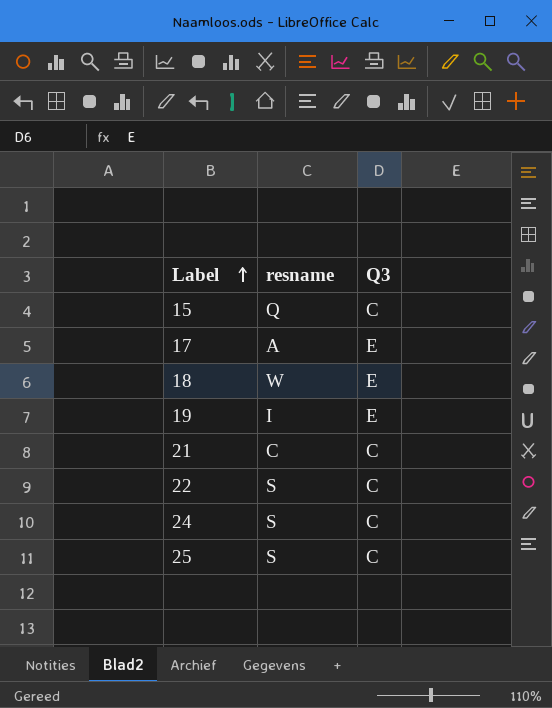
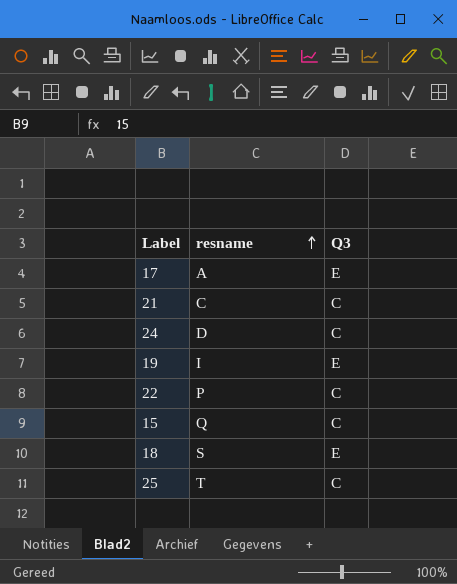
row order: Label ascending -> resname ascending
24 | resname: S -> D
22 | resname: S -> P
18 | resname: W -> S
25 | resname: S -> T

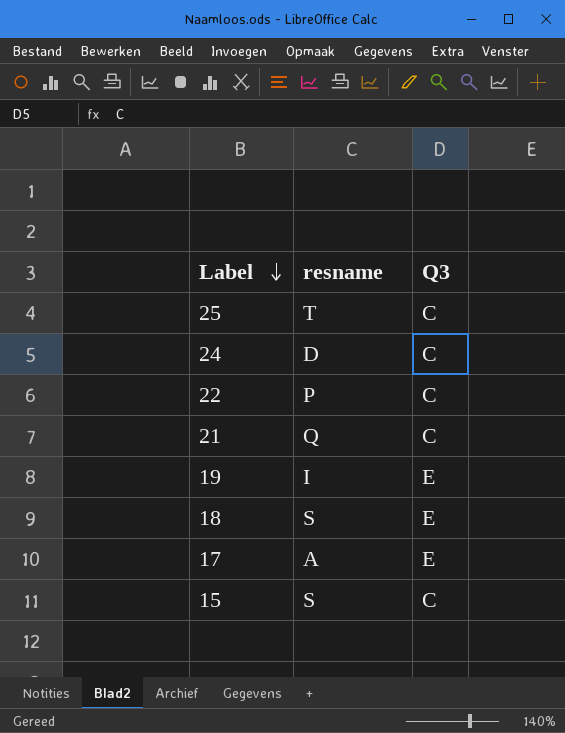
row order: resname ascending -> Label descending
21 | resname: C -> Q
15 | resname: Q -> S

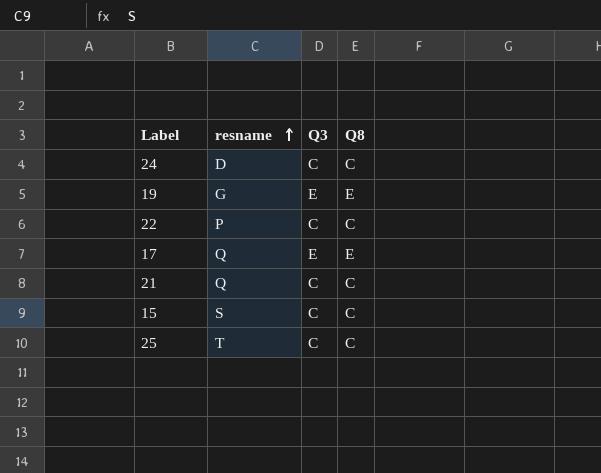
row order: Label descending -> resname ascending
column Q8 | position: none -> 4
row 18: S | E -> none
19 | resname: I -> G
17 | resname: A -> Q

